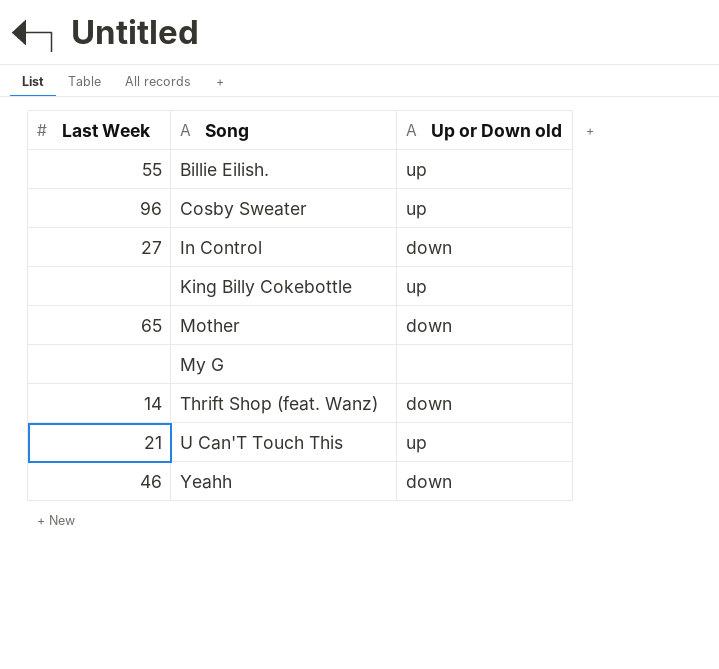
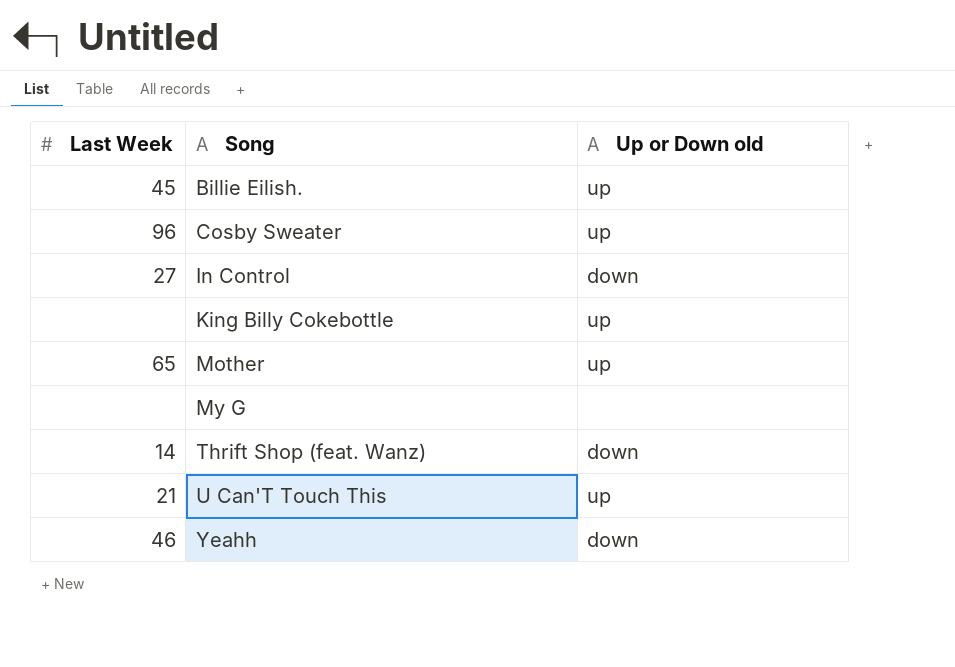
Billie Eilish. | Last Week: 55 -> 45
Mother | Up or Down old: down -> up

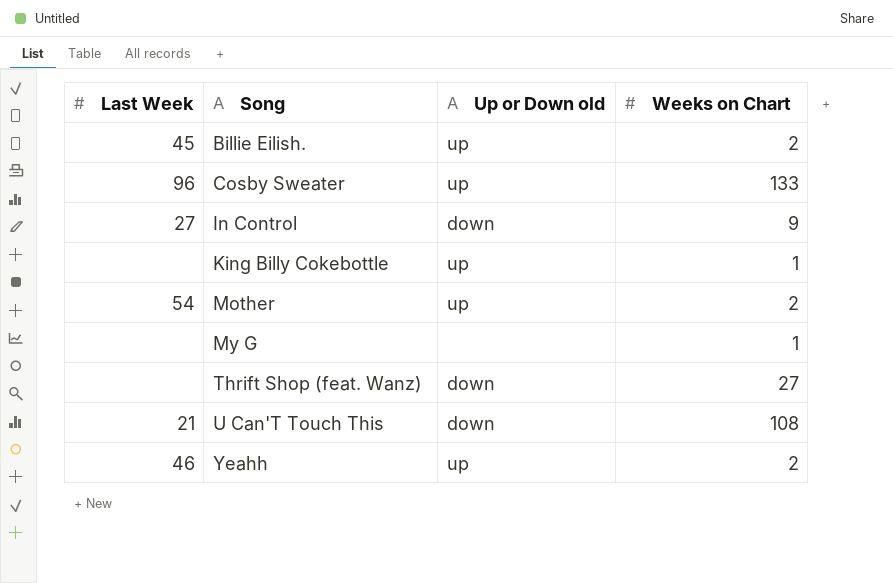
column Weeks on Chart | position: none -> 4
Mother | Last Week: 65 -> 54
Thrift Shop (feat. Wanz) | Last Week: 14 -> none
U Can'T Touch This | Up or Down old: up -> down
Yeahh | Up or Down old: down -> up

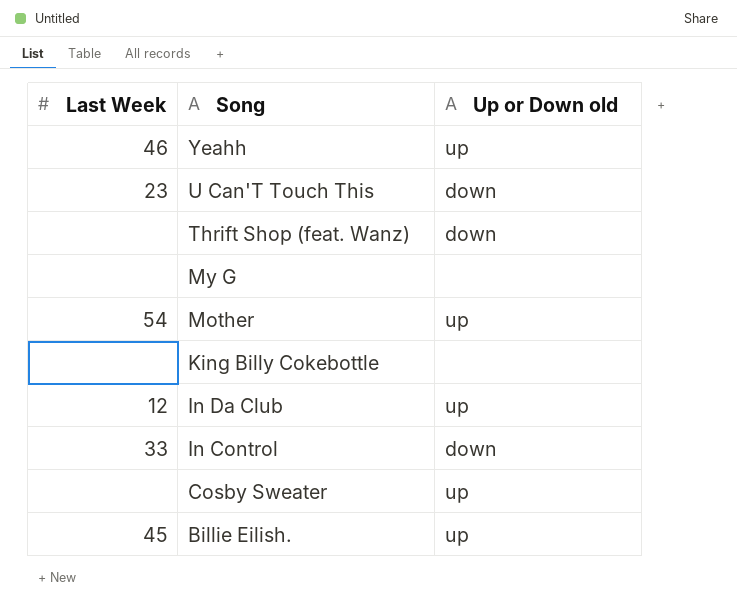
row order: Song ascending -> Song descending
column Weeks on Chart | position: 4 -> none
U Can'T Touch This | Last Week: 21 -> 23
King Billy Cokebottle | Up or Down old: up -> none
row In Da Club: none -> 12 | up
In Control | Last Week: 27 -> 33
Cosby Sweater | Last Week: 96 -> none

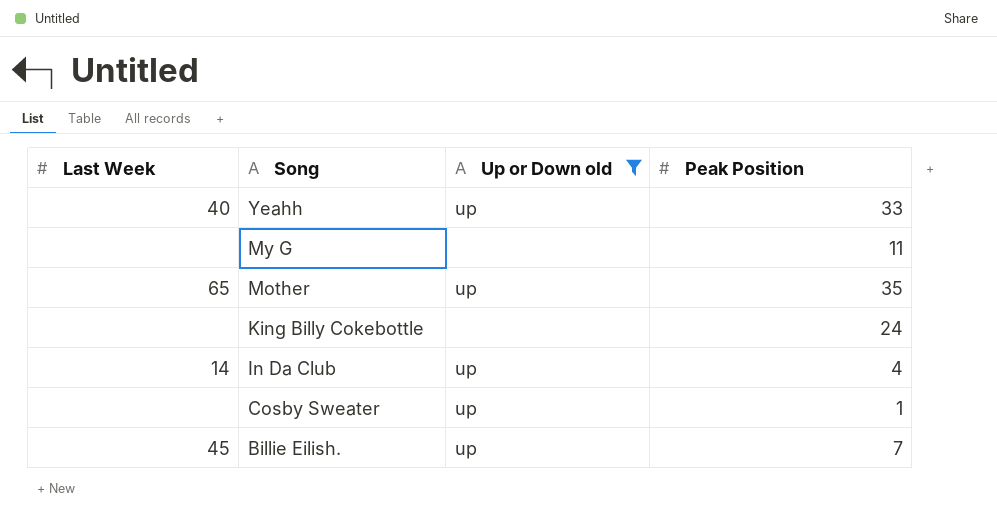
filter: none -> Up or Down old != down
column Peak Position | position: none -> 4
Yeahh | Last Week: 46 -> 40
Mother | Last Week: 54 -> 65
In Da Club | Last Week: 12 -> 14

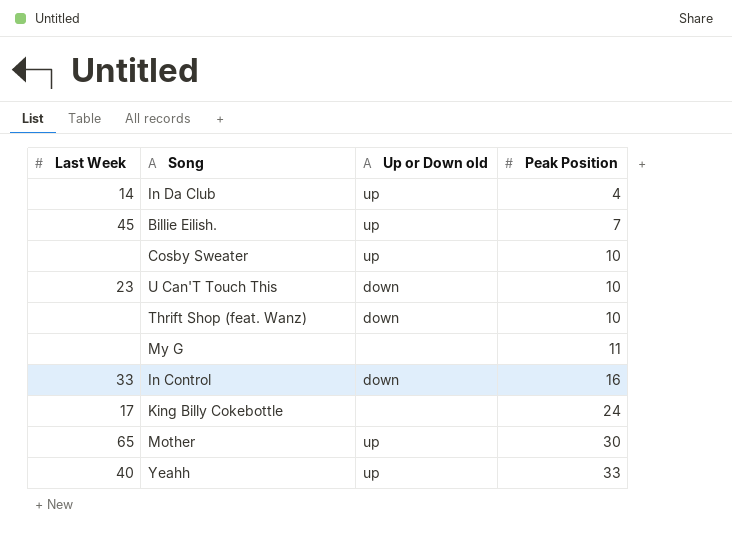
filter: Up or Down old != down -> none
row order: Song descending -> Peak Position ascending
Cosby Sweater | Peak Position: 1 -> 10
King Billy Cokebottle | Last Week: none -> 17
Mother | Peak Position: 35 -> 30

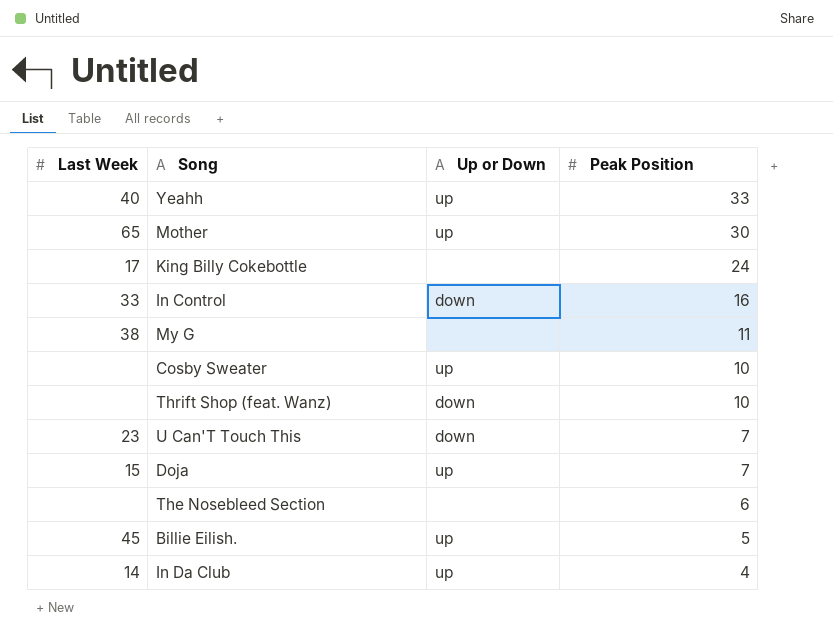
row order: Peak Position ascending -> Peak Position descending
column name: Up or Down old -> Up or Down
My G | Last Week: none -> 38
U Can'T Touch This | Peak Position: 10 -> 7
row Doja: none -> 15 | up | 7
row The Nosebleed Section: none -> none | none | 6
Billie Eilish. | Peak Position: 7 -> 5

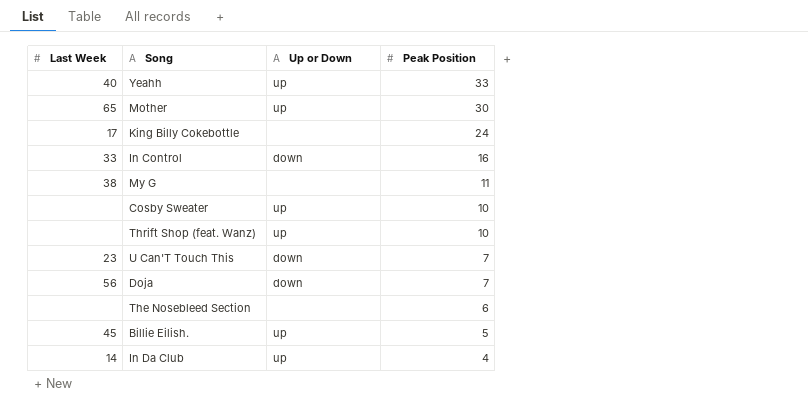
Thrift Shop (feat. Wanz) | Up or Down: down -> up
Doja | Last Week: 15 -> 56
Doja | Up or Down: up -> down

